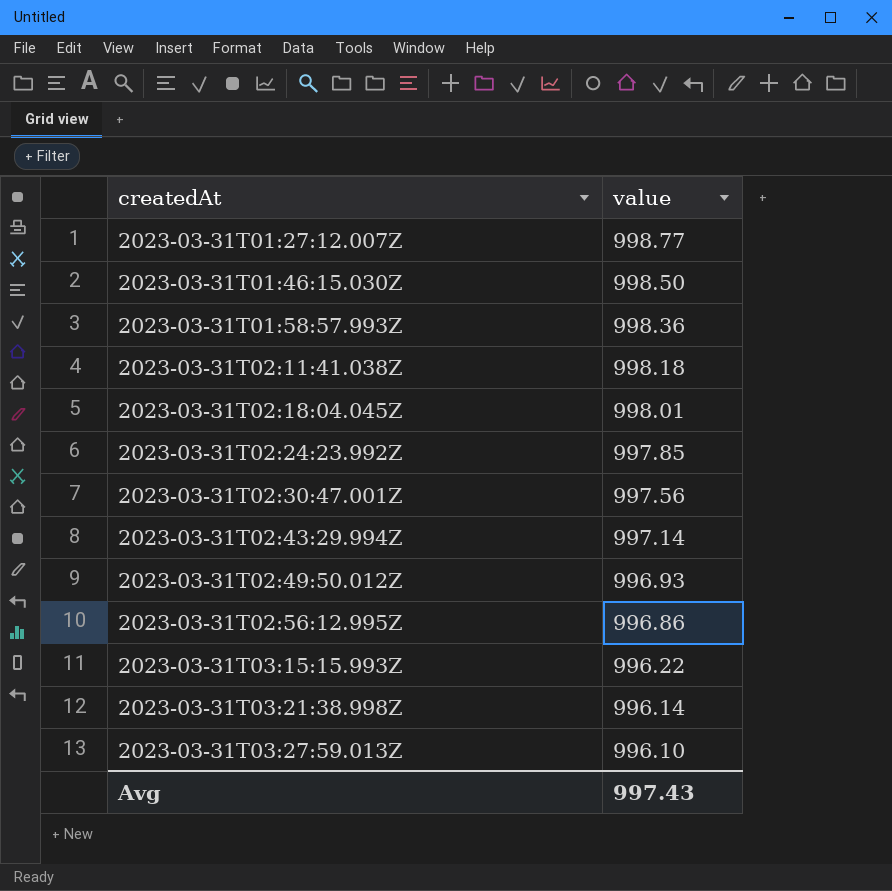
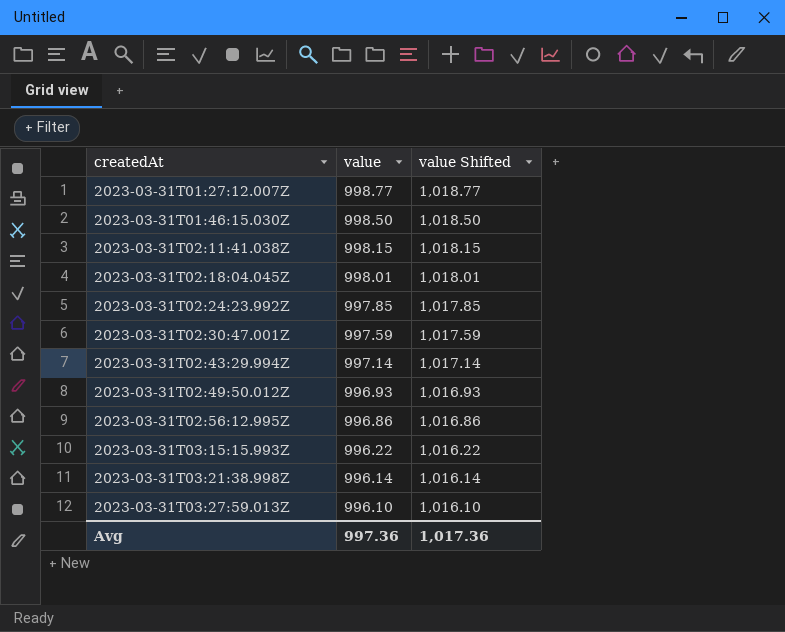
column value Shifted | formula: none -> [value] + 20
row 2023-03-31T01:58:57.993Z: 998.36 -> none
2023-03-31T02:11:41.038Z | value: 998.18 -> 998.15
2023-03-31T02:30:47.001Z | value: 997.56 -> 997.59
Avg | value: 997.43 -> 997.36

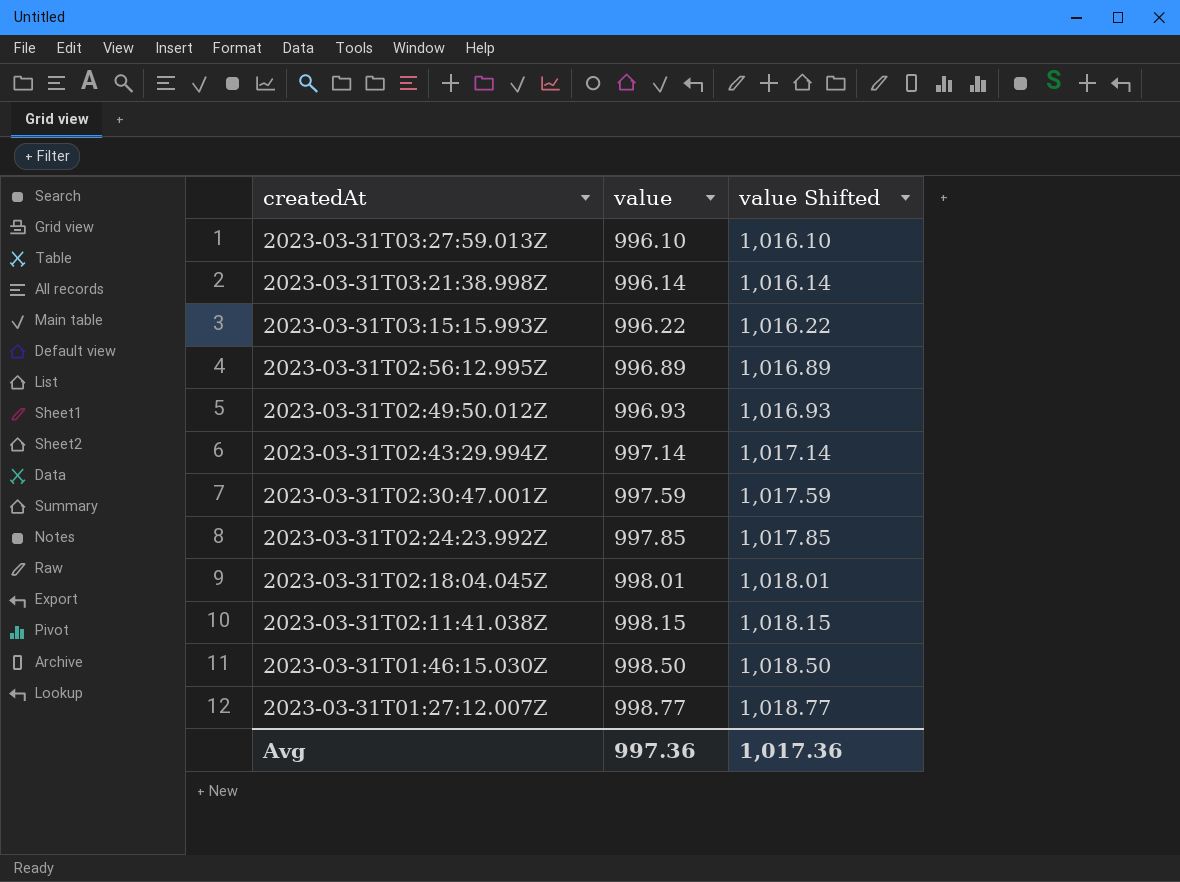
row order: createdAt ascending -> createdAt descending
2023-03-31T02:56:12.995Z | value: 996.86 -> 996.89
2023-03-31T02:56:12.995Z | value Shifted: 1,016.86 -> 1,016.89

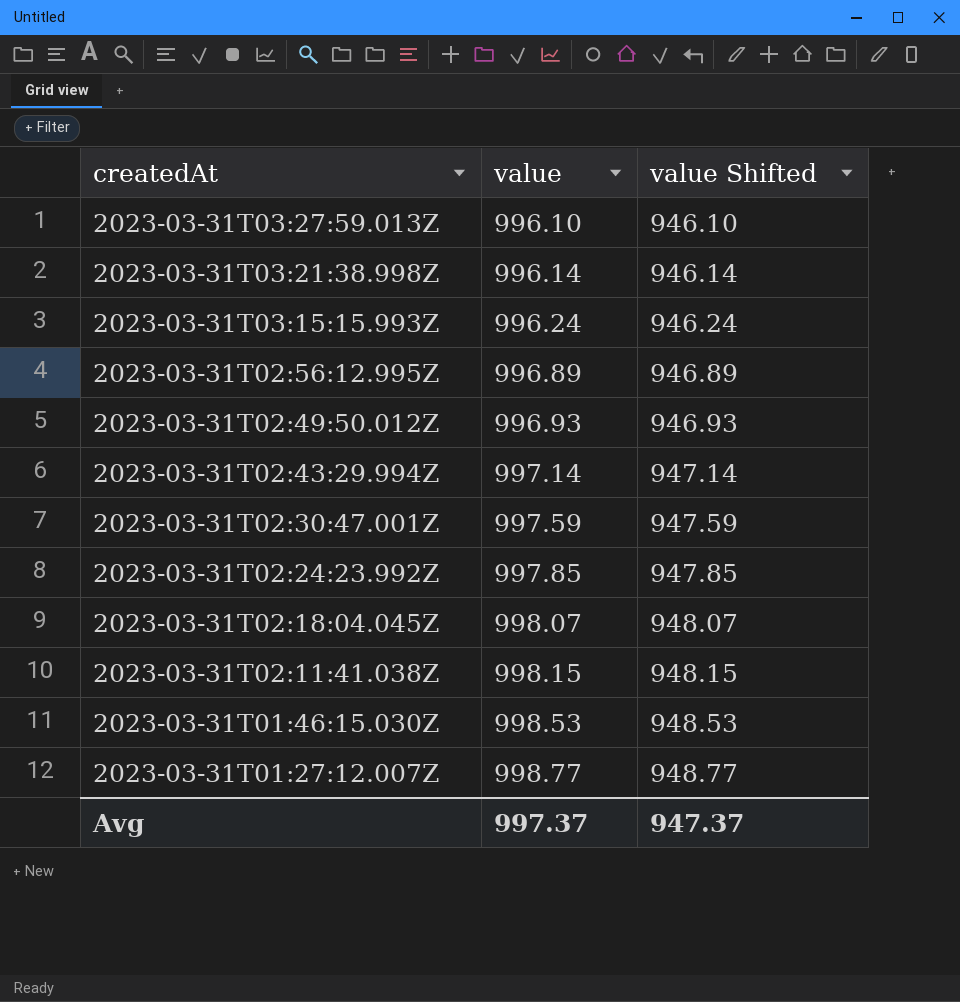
column value Shifted | formula: [value] + 20 -> [value] - 50
2023-03-31T03:15:15.993Z | value: 996.22 -> 996.24
2023-03-31T02:18:04.045Z | value: 998.01 -> 998.07
2023-03-31T01:46:15.030Z | value: 998.50 -> 998.53
Avg | value: 997.36 -> 997.37
Avg | value Shifted: 1,017.36 -> 947.37

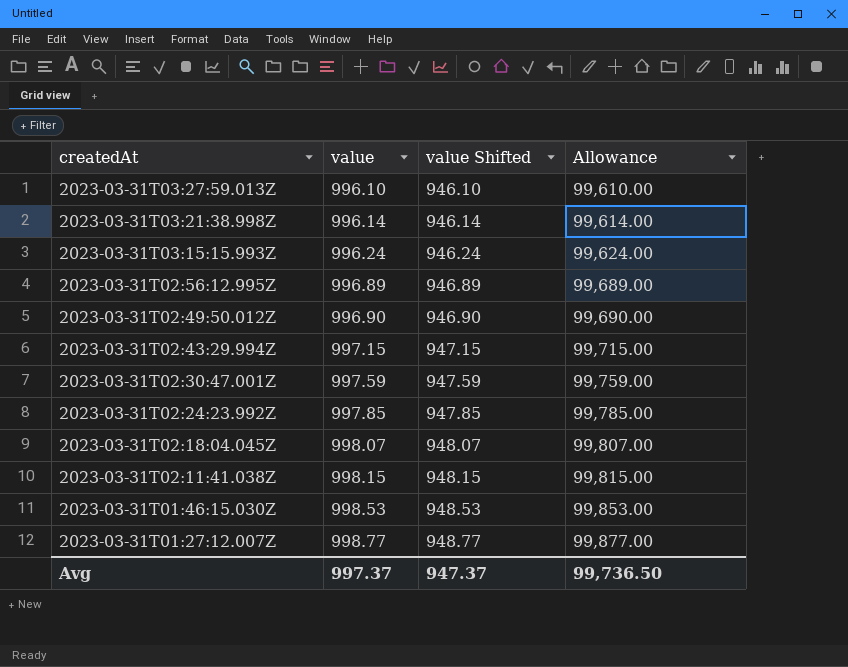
column Allowance | formula: none -> [value] * 100
2023-03-31T02:49:50.012Z | value: 996.93 -> 996.90
2023-03-31T02:49:50.012Z | value Shifted: 946.93 -> 946.90
2023-03-31T02:43:29.994Z | value: 997.14 -> 997.15
2023-03-31T02:43:29.994Z | value Shifted: 947.14 -> 947.15

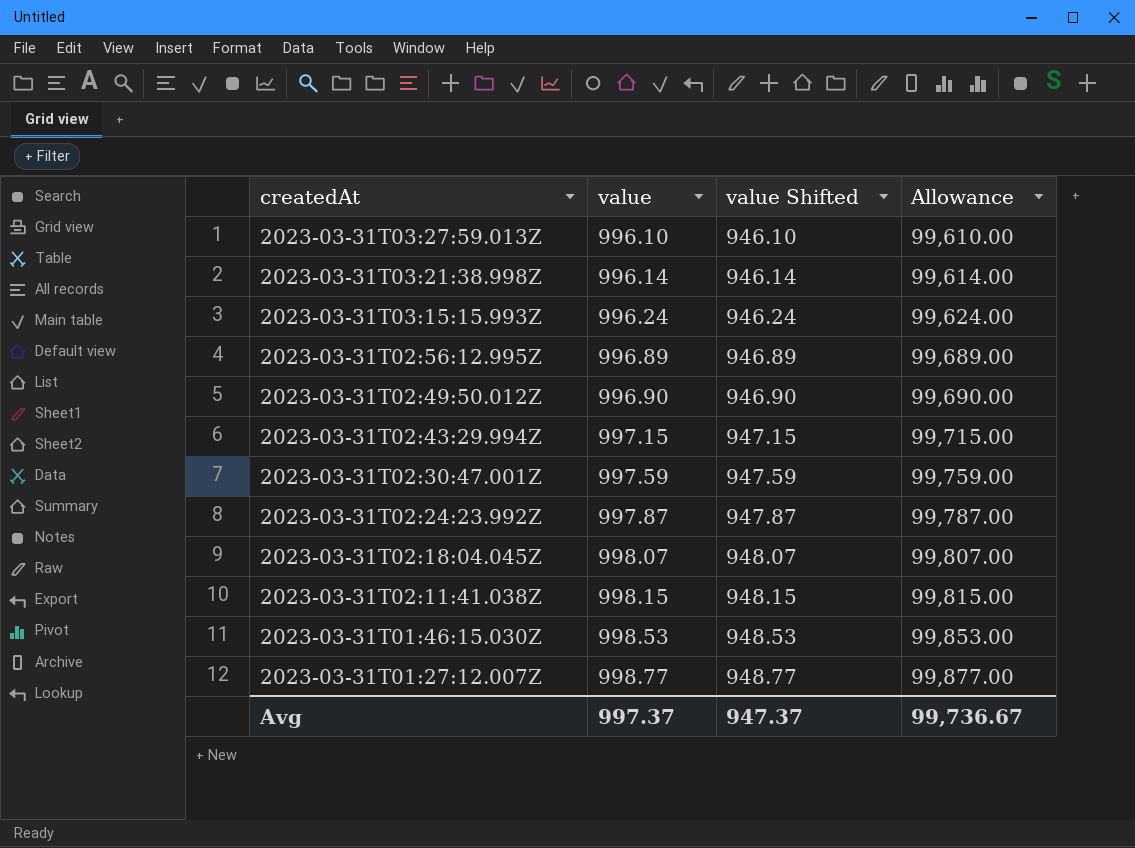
2023-03-31T02:24:23.992Z | value: 997.85 -> 997.87
2023-03-31T02:24:23.992Z | value Shifted: 947.85 -> 947.87
2023-03-31T02:24:23.992Z | Allowance: 99,785.00 -> 99,787.00
Avg | Allowance: 99,736.50 -> 99,736.67

